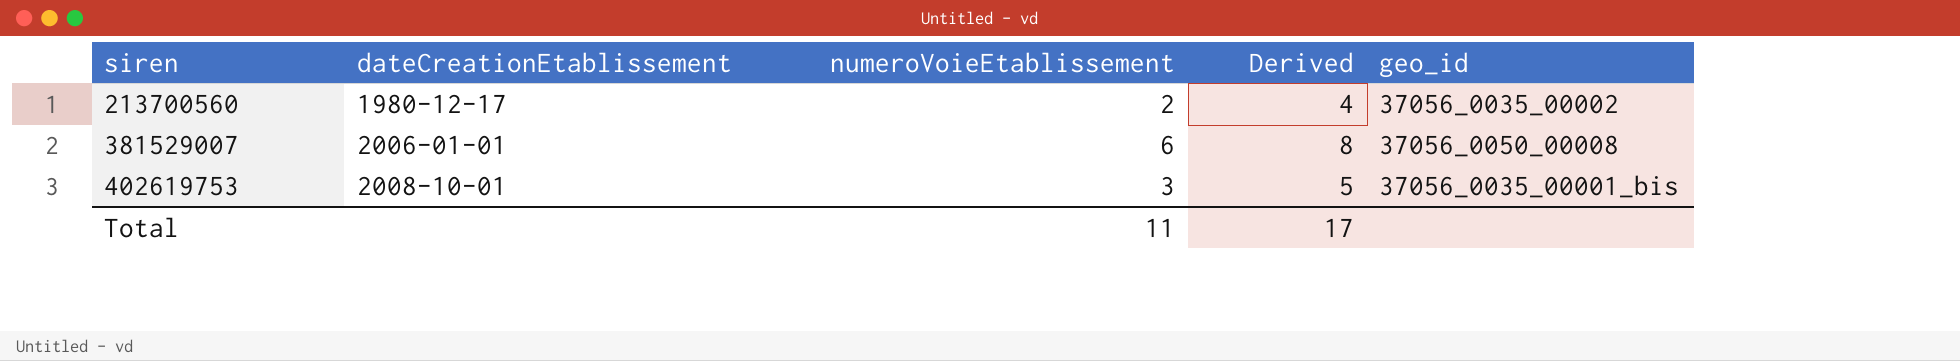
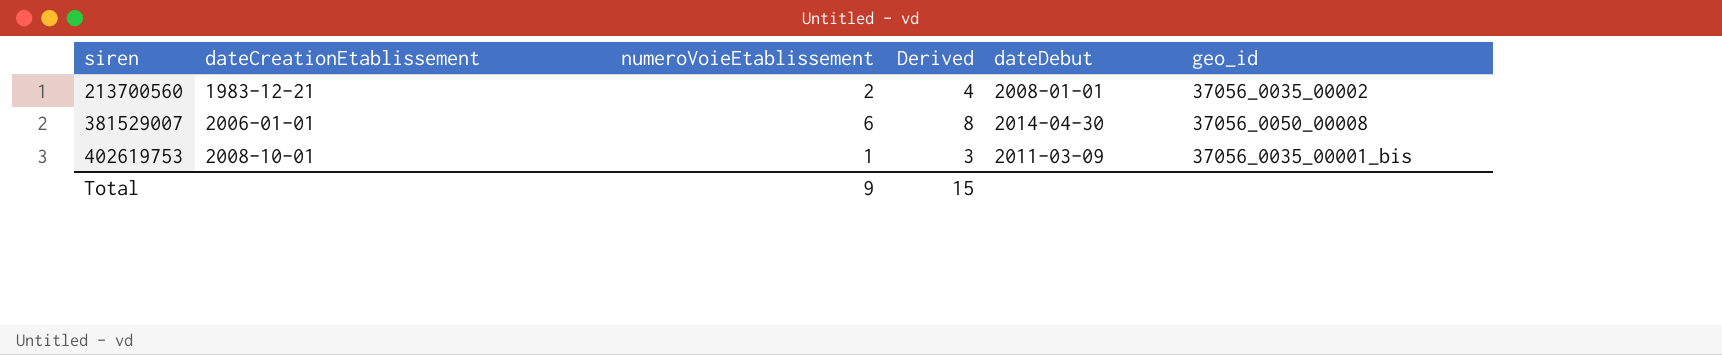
column dateDebut | position: none -> 5
213700560 | dateCreationEtablissement: 1980-12-17 -> 1983-12-21
402619753 | numeroVoieEtablissement: 3 -> 1
402619753 | Derived: 5 -> 3
Total | numeroVoieEtablissement: 11 -> 9
Total | Derived: 17 -> 15

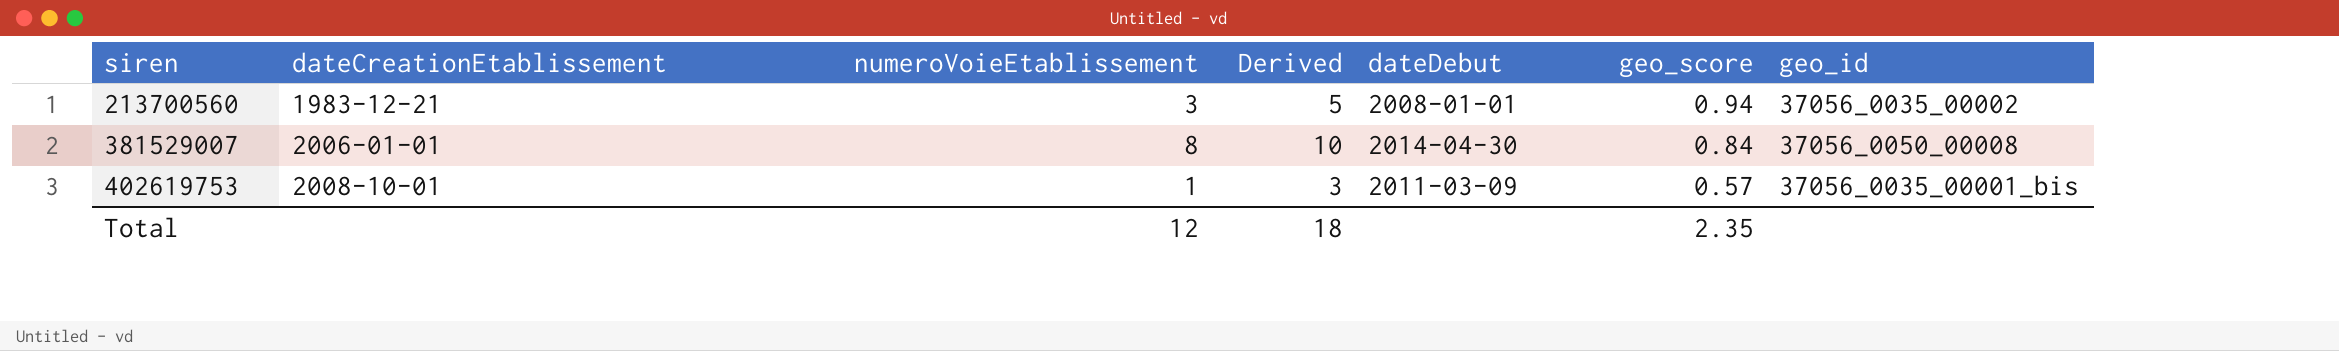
column geo_score | position: none -> 6
213700560 | numeroVoieEtablissement: 2 -> 3
213700560 | Derived: 4 -> 5
381529007 | numeroVoieEtablissement: 6 -> 8
381529007 | Derived: 8 -> 10
Total | numeroVoieEtablissement: 9 -> 12
Total | Derived: 15 -> 18

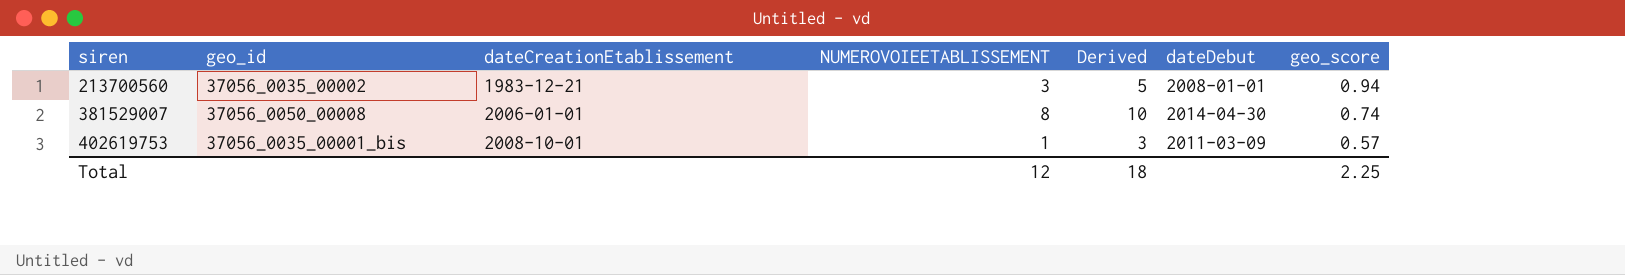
column geo_id | position: 7 -> 2
column name: numeroVoieEtablissement -> NUMEROVOIEETABLISSEMENT
381529007 | geo_score: 0.84 -> 0.74
Total | geo_score: 2.35 -> 2.25

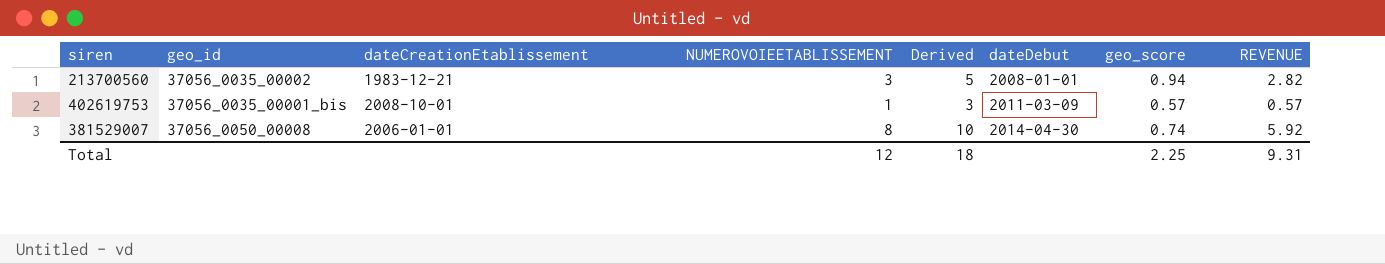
row order: siren ascending -> dateDebut ascending
column REVENUE | formula: none -> [NUMEROVOIEETABLISSEMENT] * [geo_score]

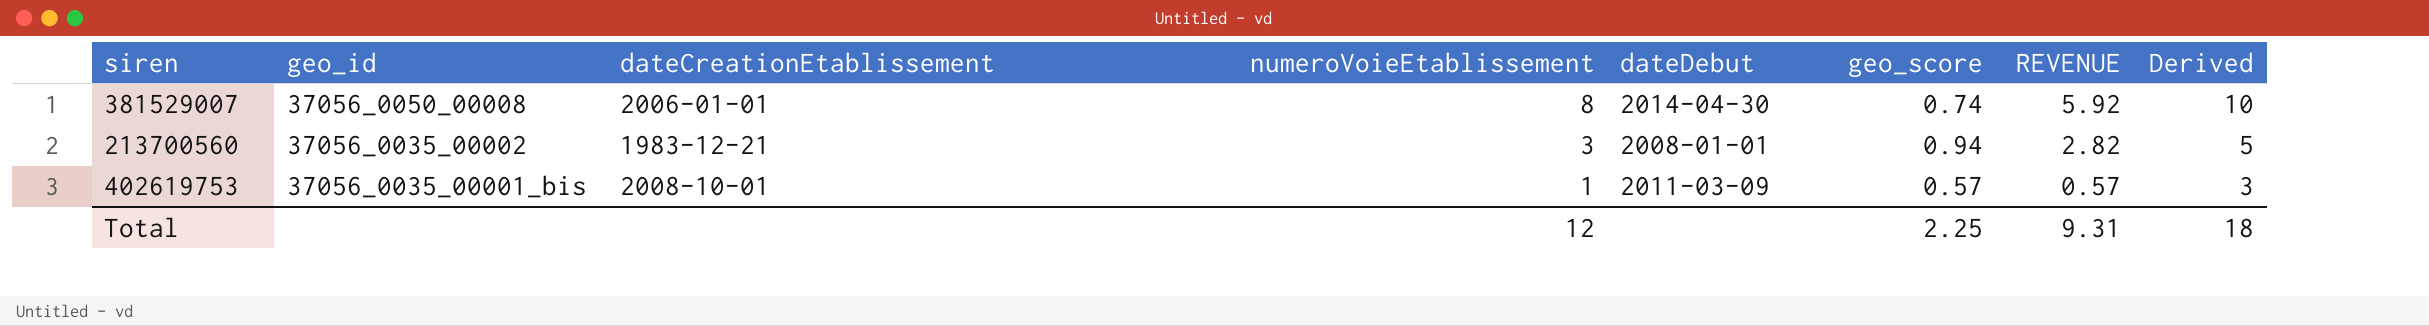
row order: dateDebut ascending -> geo_id descending
column name: NUMEROVOIEETABLISSEMENT -> numeroVoieEtablissement
column Derived | position: 5 -> 8

